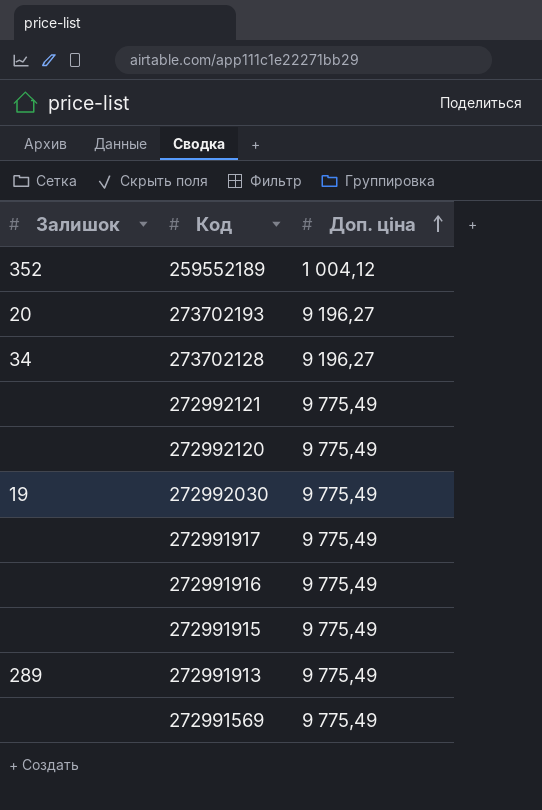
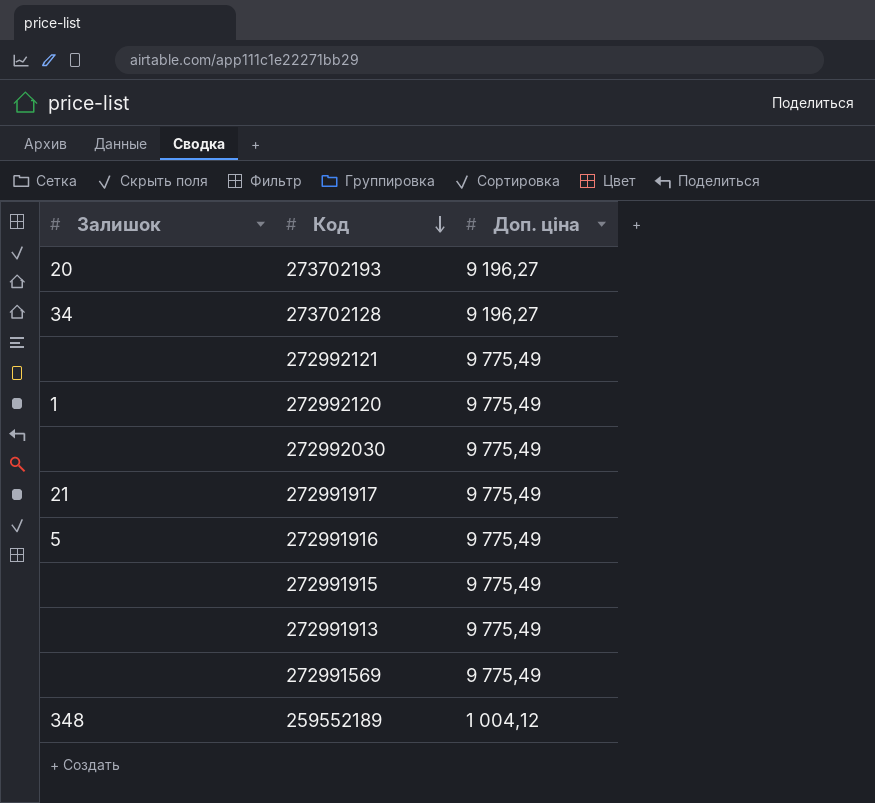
row order: Доп. ціна ascending -> Код descending
272992120 | Залишок: none -> 1
272992030 | Залишок: 19 -> none
272991917 | Залишок: none -> 21
272991916 | Залишок: none -> 5
272991913 | Залишок: 289 -> none
259552189 | Залишок: 352 -> 348

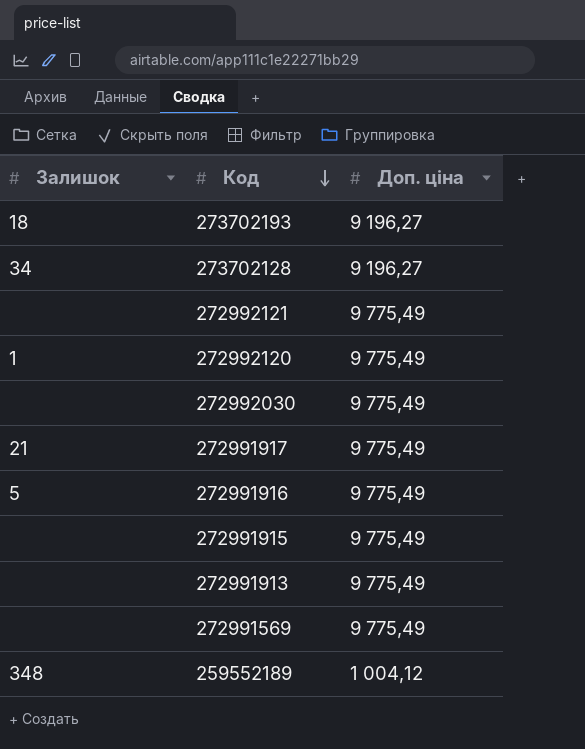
273702193 | Залишок: 20 -> 18

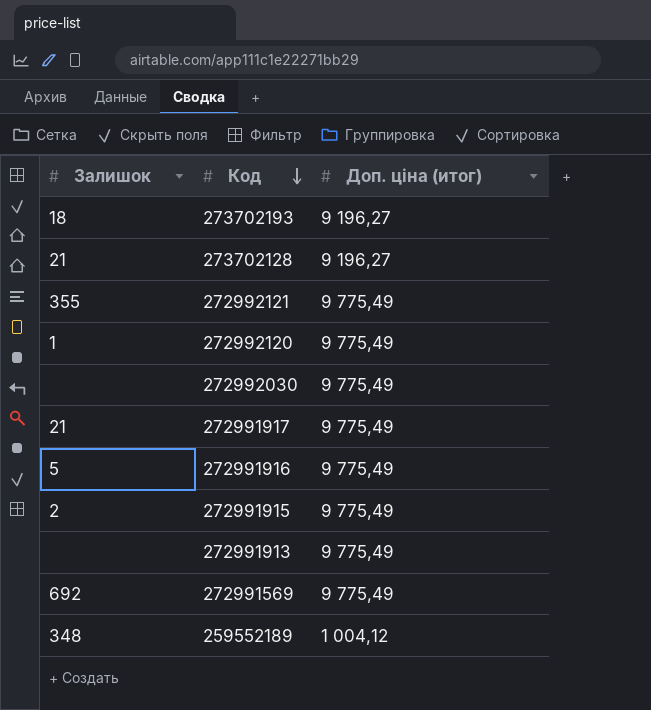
column name: Доп. ціна -> Доп. ціна (итог)
273702128 | Залишок: 34 -> 21
272992121 | Залишок: none -> 355
272991915 | Залишок: none -> 2
272991569 | Залишок: none -> 692

